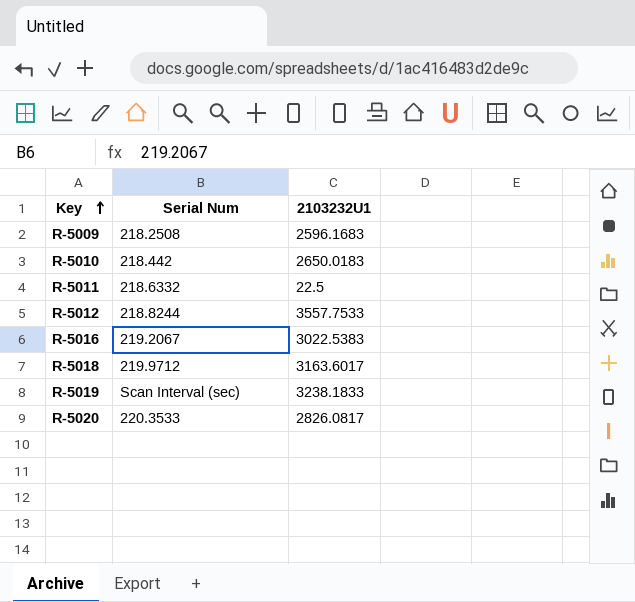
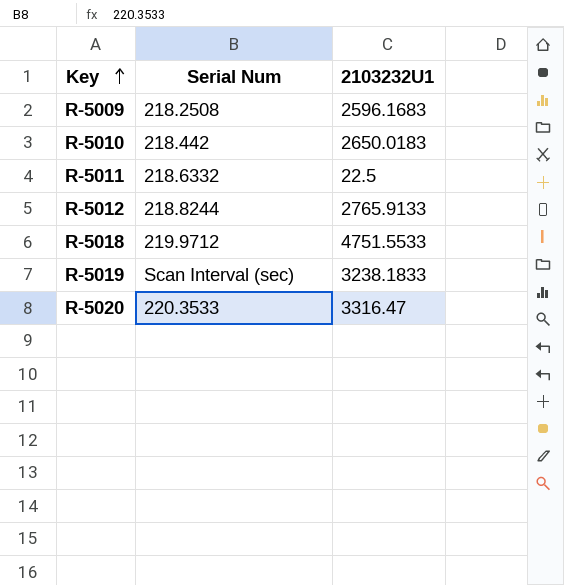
row R-5016: 219.2067 | 3022.5383 -> none
R-5012 | 2103232U1: 3557.7533 -> 2765.9133
R-5018 | 2103232U1: 3163.6017 -> 4751.5533
R-5020 | 2103232U1: 2826.0817 -> 3316.47

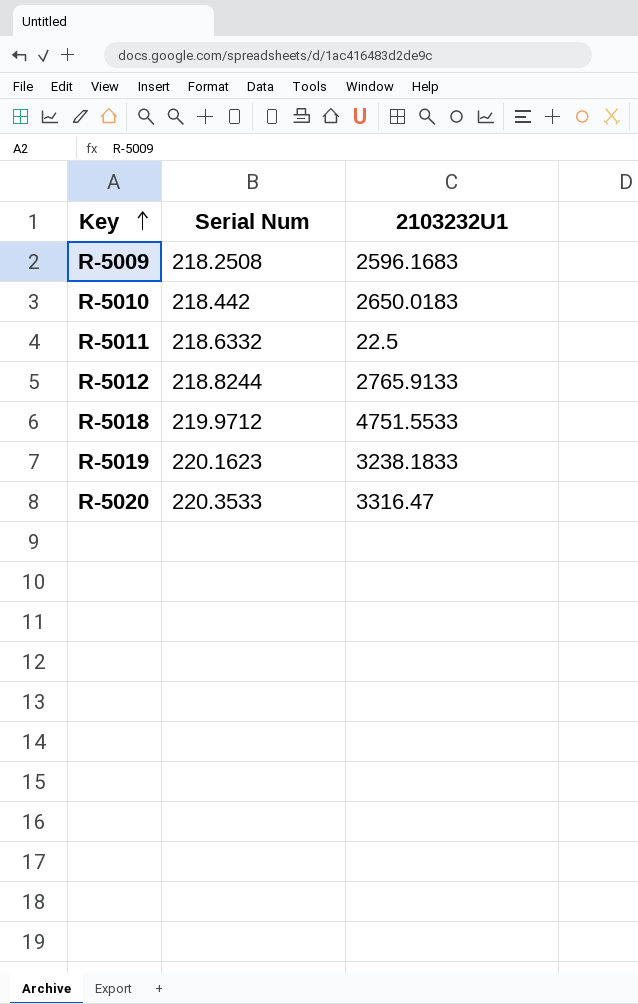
R-5019 | Serial Num: Scan Interval (sec) -> 220.1623

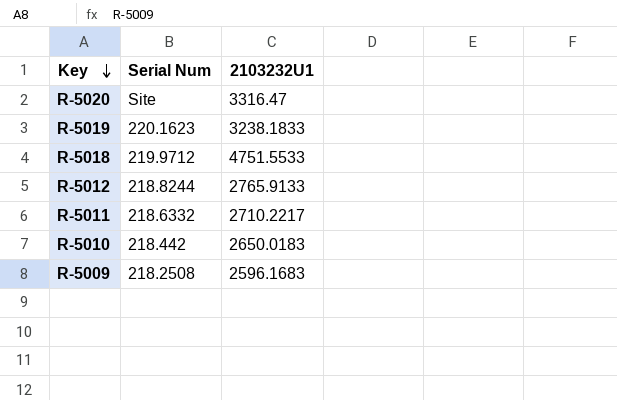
row order: Key ascending -> Key descending
R-5020 | Serial Num: 220.3533 -> Site
R-5011 | 2103232U1: 22.5 -> 2710.2217

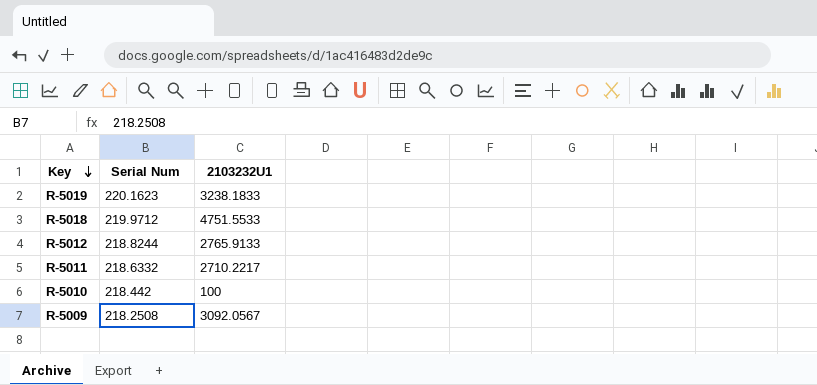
row R-5020: Site | 3316.47 -> none
R-5010 | 2103232U1: 2650.0183 -> 100
R-5009 | 2103232U1: 2596.1683 -> 3092.0567

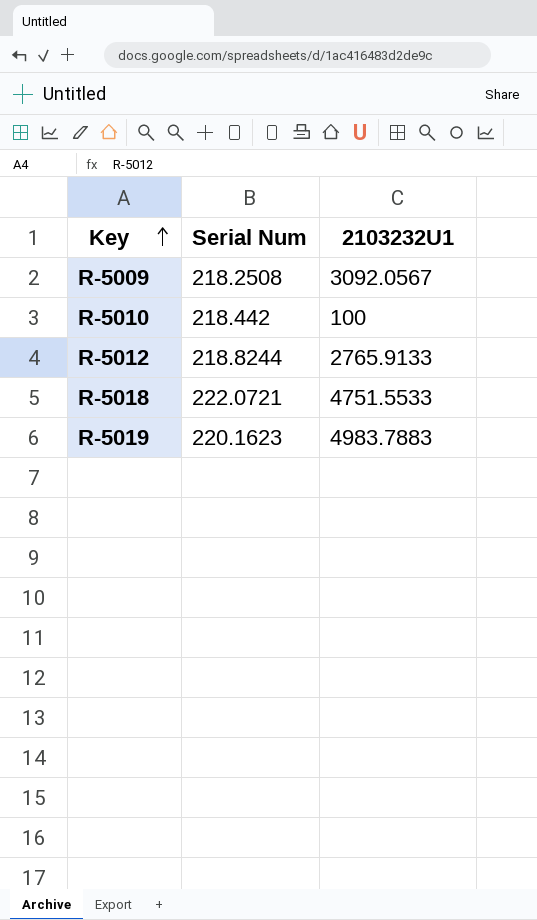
row order: Key descending -> Key ascending
row R-5011: 218.6332 | 2710.2217 -> none
R-5018 | Serial Num: 219.9712 -> 222.0721
R-5019 | 2103232U1: 3238.1833 -> 4983.7883

